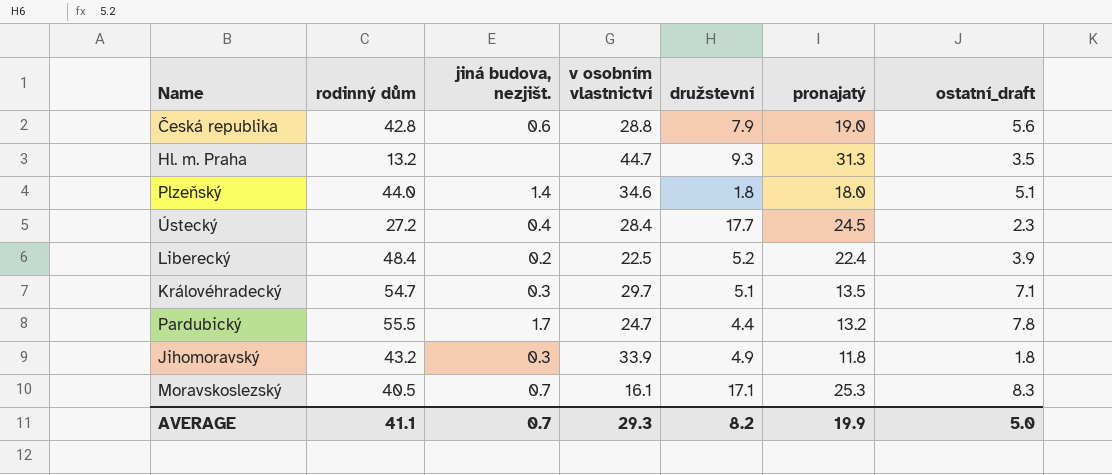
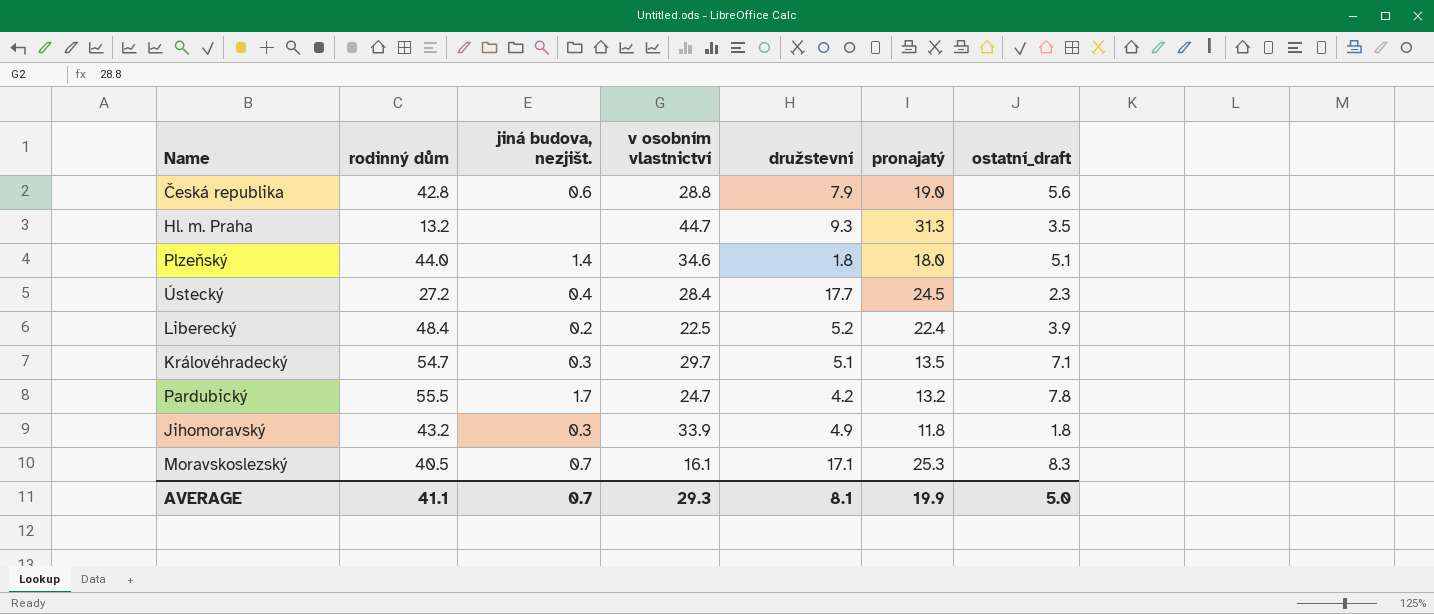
Pardubický | družstevní: 4.4 -> 4.2
AVERAGE | družstevní: 8.2 -> 8.1

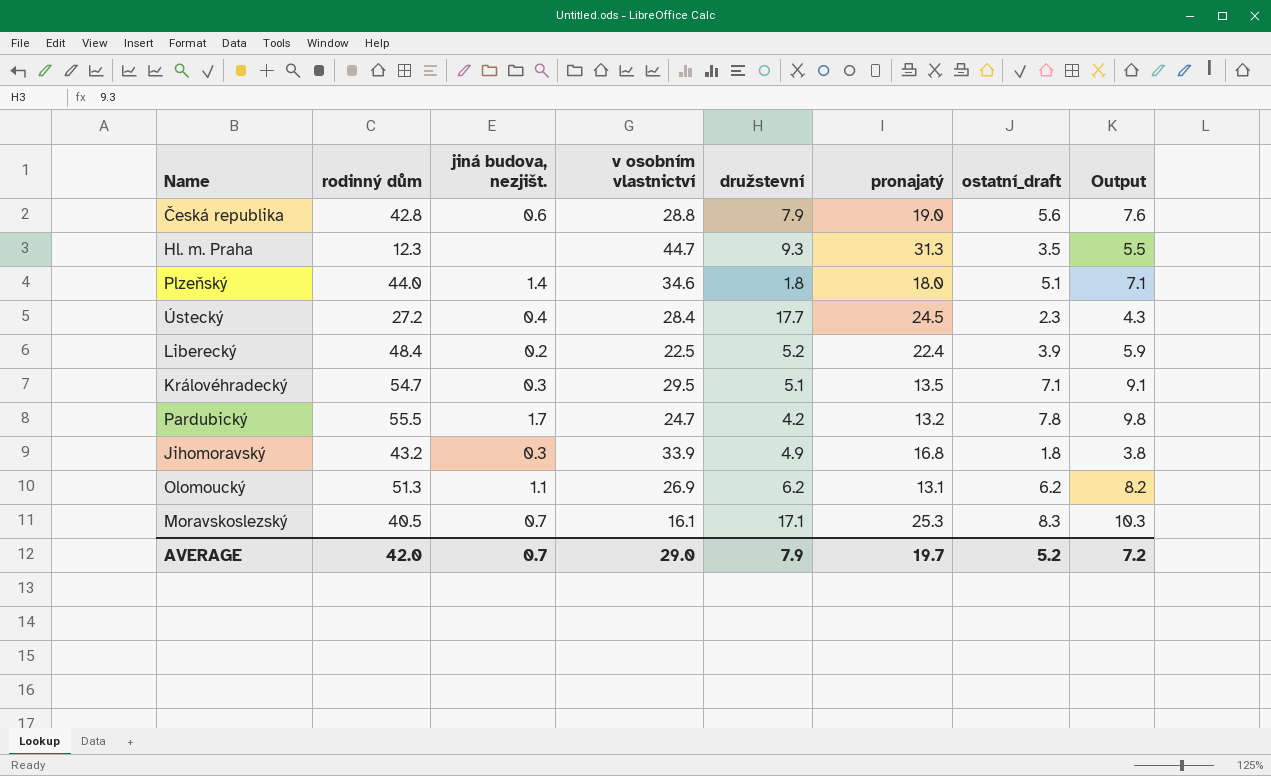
column Output | formula: none -> [ostatní_draft] + 2
Hl. m. Praha | rodinný dům: 13.2 -> 12.3
Královéhradecký | v osobním vlastnictví: 29.7 -> 29.5
Jihomoravský | pronajatý: 11.8 -> 16.8
row Olomoucký: none -> 51.3 | 1.1 | 26.9 | 6.2 | 13.1 | 6.2 | 8.2
AVERAGE | rodinný dům: 41.1 -> 42.0
AVERAGE | v osobním vlastnictví: 29.3 -> 29.0
AVERAGE | družstevní: 8.1 -> 7.9
AVERAGE | pronajatý: 19.9 -> 19.7
AVERAGE | ostatní_draft: 5.0 -> 5.2

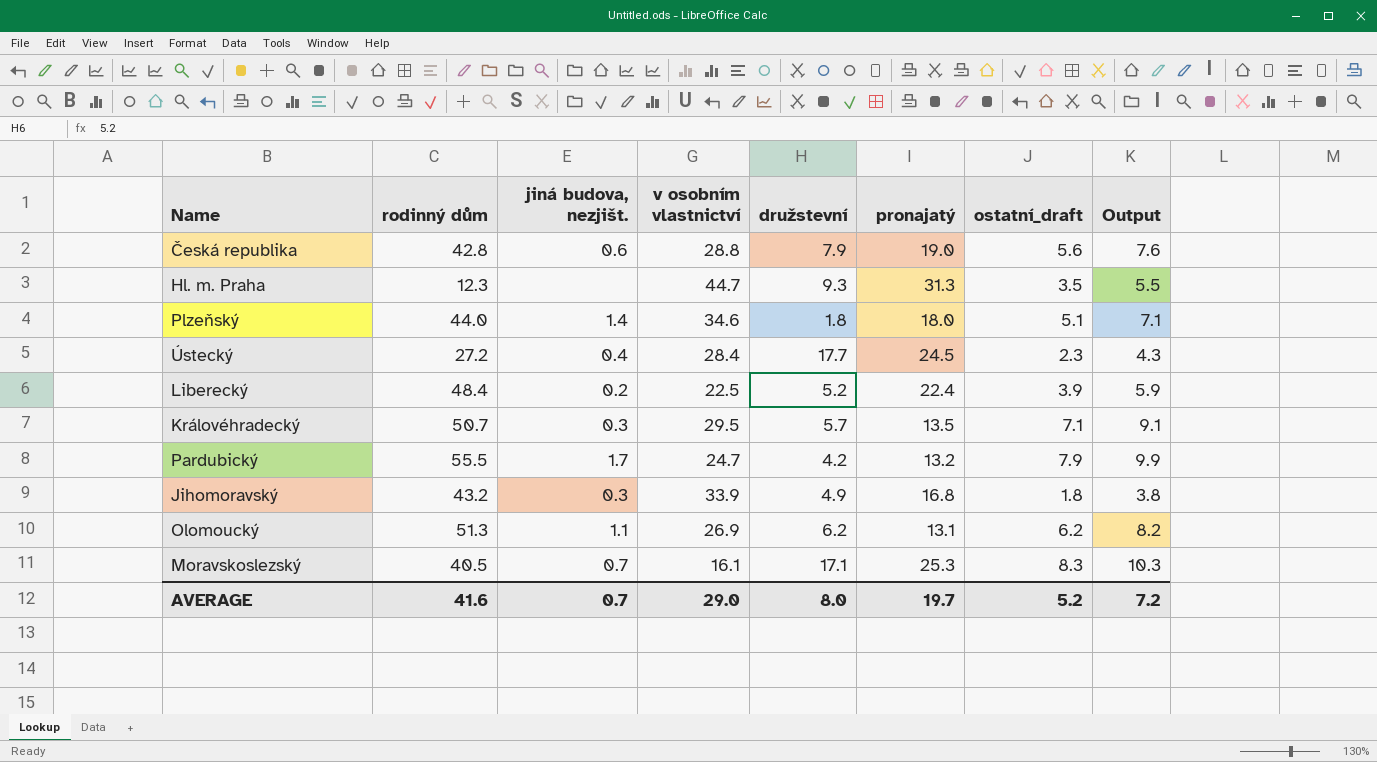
Královéhradecký | rodinný dům: 54.7 -> 50.7
Královéhradecký | družstevní: 5.1 -> 5.7
Pardubický | ostatní_draft: 7.8 -> 7.9
Pardubický | Output: 9.8 -> 9.9
AVERAGE | rodinný dům: 42.0 -> 41.6
AVERAGE | družstevní: 7.9 -> 8.0

